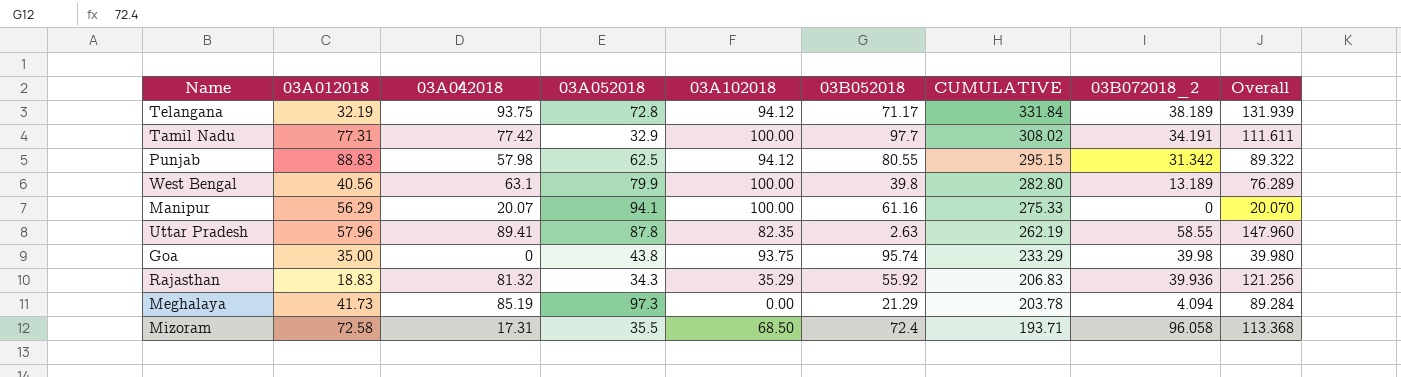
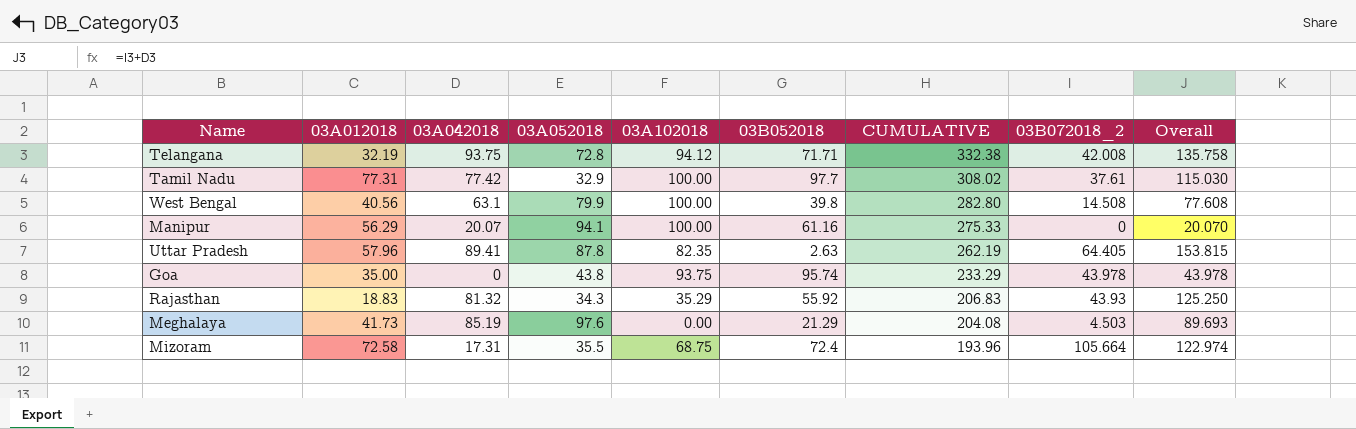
row Punjab: 88.83 | 57.98 | 62.5 | 94.12 | 80.55 | 295.15 | 31.342 | 89.322 -> none
Telangana | 03B052018: 71.17 -> 71.71
Telangana | CUMULATIVE: 331.84 -> 332.38
Telangana | 03B072018_2: 38.189 -> 42.008
Telangana | Overall: 131.939 -> 135.758
Tamil Nadu | 03B072018_2: 34.191 -> 37.61
Tamil Nadu | Overall: 111.611 -> 115.030
West Bengal | 03B072018_2: 13.189 -> 14.508
West Bengal | Overall: 76.289 -> 77.608
Uttar Pradesh | 03B072018_2: 58.55 -> 64.405
Uttar Pradesh | Overall: 147.960 -> 153.815
Goa | 03B072018_2: 39.98 -> 43.978
Goa | Overall: 39.980 -> 43.978
Rajasthan | 03B072018_2: 39.936 -> 43.93
Rajasthan | Overall: 121.256 -> 125.250
Meghalaya | 03A052018: 97.3 -> 97.6
Meghalaya | CUMULATIVE: 203.78 -> 204.08
Meghalaya | 03B072018_2: 4.094 -> 4.503
Meghalaya | Overall: 89.284 -> 89.693
Mizoram | 03A102018: 68.50 -> 68.75
Mizoram | CUMULATIVE: 193.71 -> 193.96
Mizoram | 03B072018_2: 96.058 -> 105.664
Mizoram | Overall: 113.368 -> 122.974

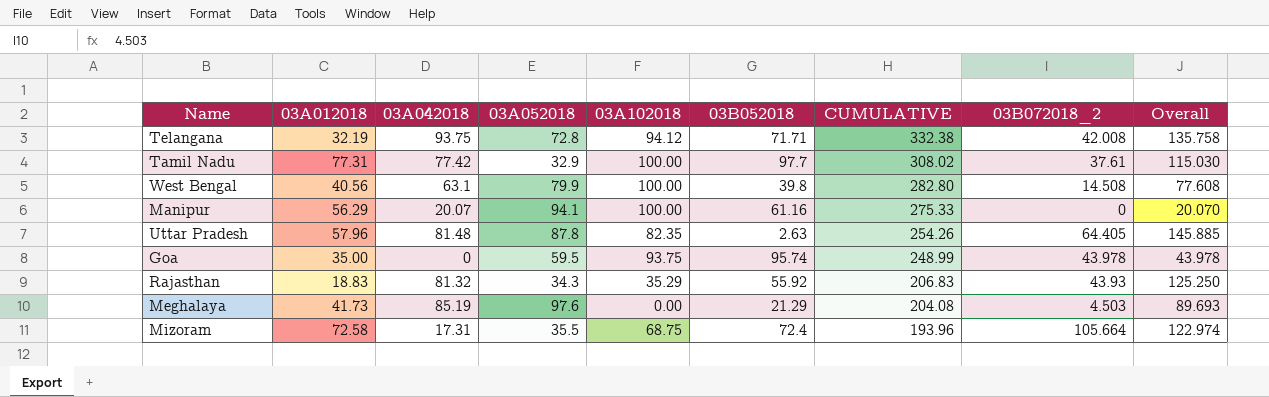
Uttar Pradesh | 03A042018: 89.41 -> 81.48
Uttar Pradesh | CUMULATIVE: 262.19 -> 254.26
Uttar Pradesh | Overall: 153.815 -> 145.885
Goa | 03A052018: 43.8 -> 59.5
Goa | CUMULATIVE: 233.29 -> 248.99

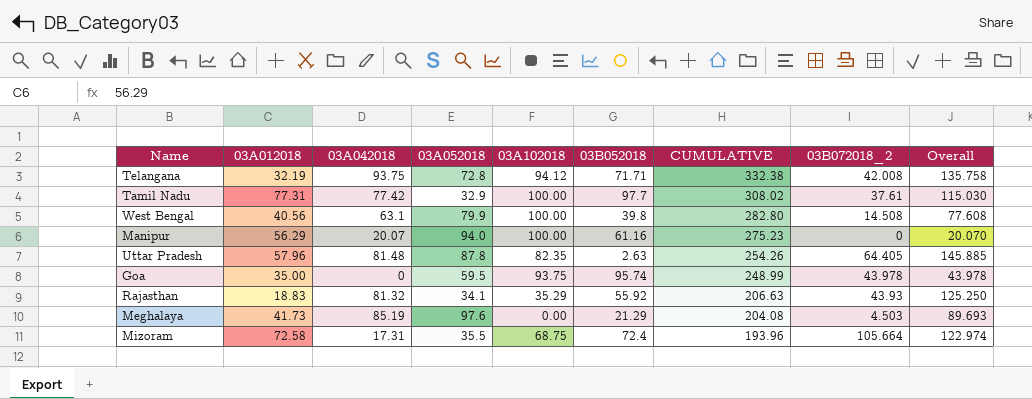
Manipur | 03A052018: 94.1 -> 94.0
Manipur | CUMULATIVE: 275.33 -> 275.23
Rajasthan | 03A052018: 34.3 -> 34.1
Rajasthan | CUMULATIVE: 206.83 -> 206.63

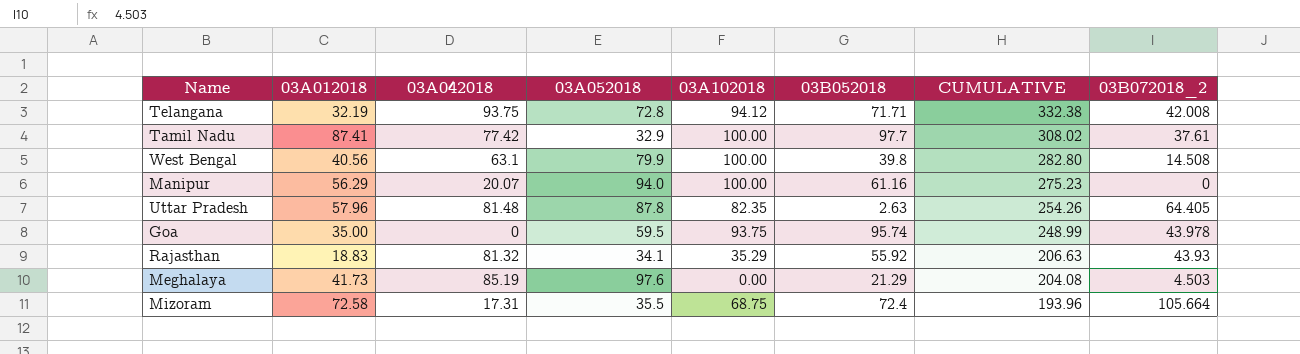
column Overall | formula: [03A042018] + [03B072018_2] -> none
Tamil Nadu | 03A012018: 77.31 -> 87.41

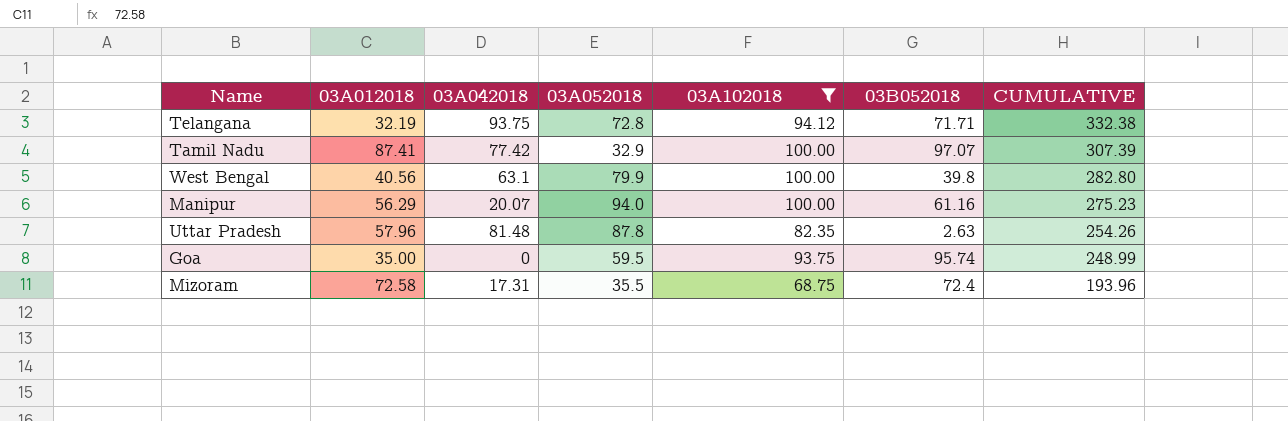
filter: none -> 03A102018 >= 68.75
column 03B072018_2 | position: 8 -> none
Tamil Nadu | 03B052018: 97.7 -> 97.07
Tamil Nadu | CUMULATIVE: 308.02 -> 307.39

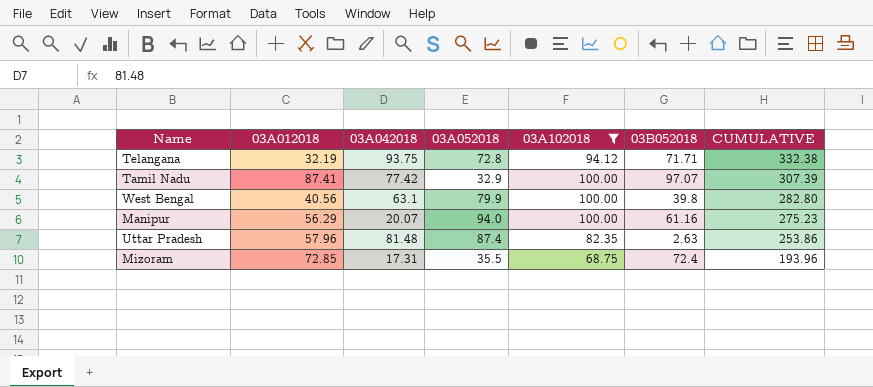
row Goa: 35.00 | 0 | 59.5 | 93.75 | 95.74 | 248.99 -> none
Uttar Pradesh | 03A052018: 87.8 -> 87.4
Uttar Pradesh | CUMULATIVE: 254.26 -> 253.86
Mizoram | 03A012018: 72.58 -> 72.85

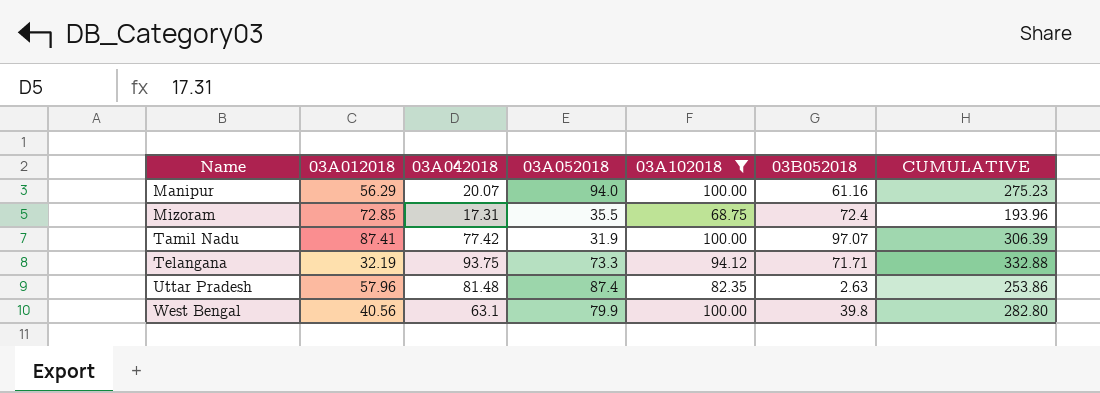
row order: CUMULATIVE descending -> Name ascending
Tamil Nadu | 03A052018: 32.9 -> 31.9
Tamil Nadu | CUMULATIVE: 307.39 -> 306.39
Telangana | 03A052018: 72.8 -> 73.3
Telangana | CUMULATIVE: 332.38 -> 332.88

